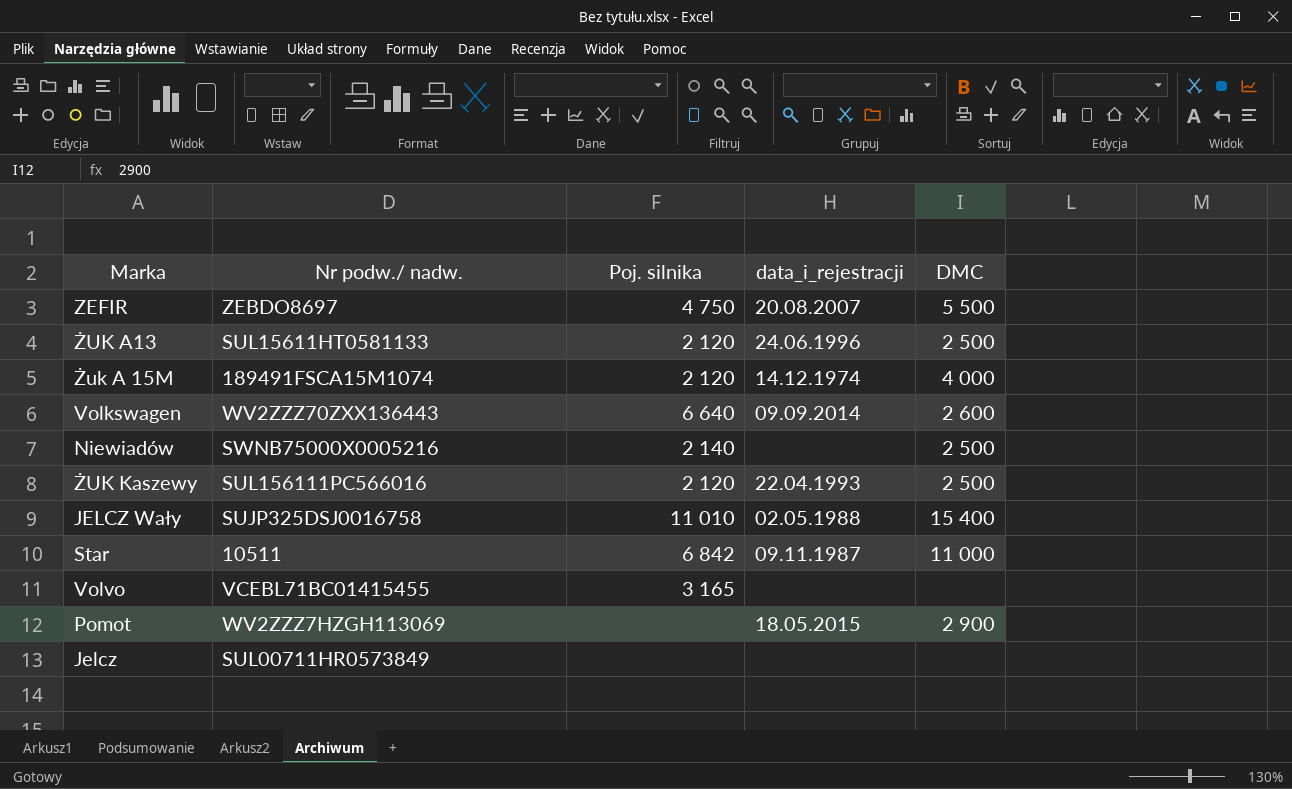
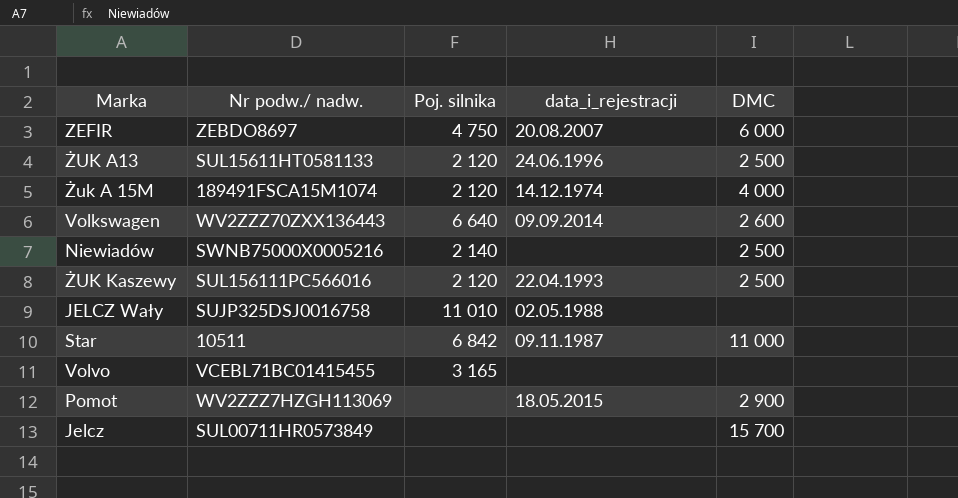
ZEFIR | DMC: 5 500 -> 6 000
JELCZ Wały | DMC: 15 400 -> none
Jelcz | DMC: none -> 15 700

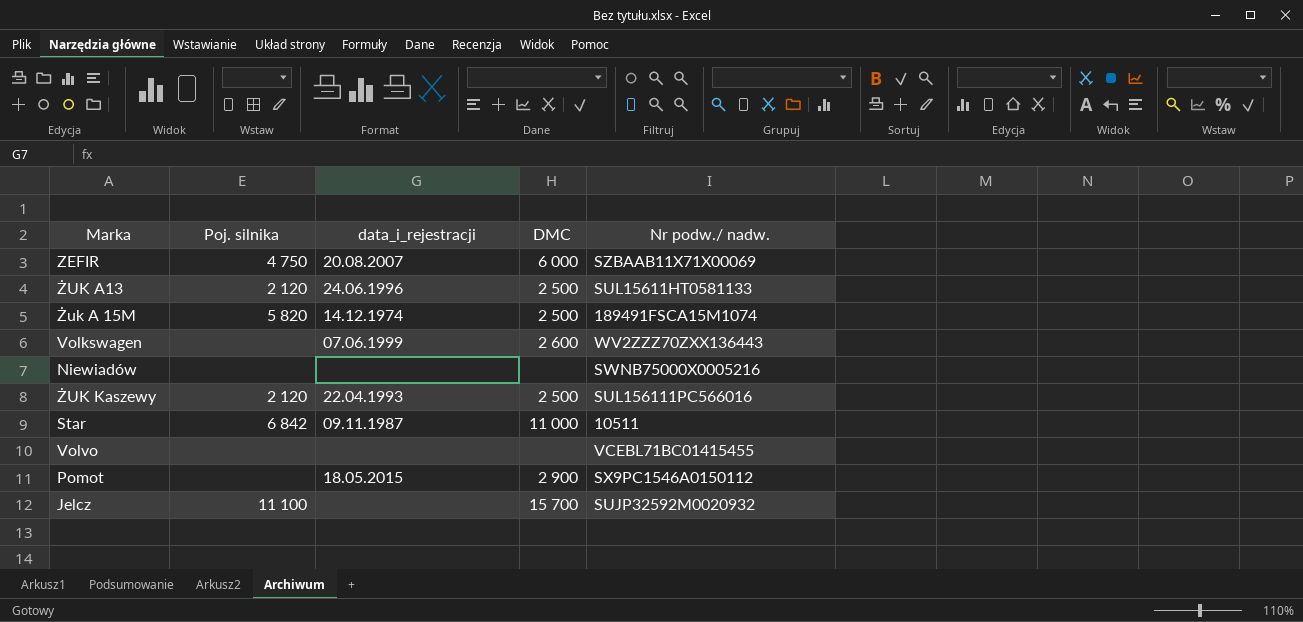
column Nr podw./ nadw. | position: 2 -> 5
row JELCZ Wały: SUJP325DSJ0016758 | 11 010 | 02.05.1988 | none -> none
ZEFIR | Nr podw./ nadw.: ZEBDO8697 -> SZBAAB11X71X00069
Żuk A 15M | Poj. silnika: 2 120 -> 5 820
Żuk A 15M | DMC: 4 000 -> 2 500
Volkswagen | Poj. silnika: 6 640 -> none
Volkswagen | data_i_rejestracji: 09.09.2014 -> 07.06.1999
Niewiadów | Poj. silnika: 2 140 -> none
Niewiadów | DMC: 2 500 -> none
Volvo | Poj. silnika: 3 165 -> none
Pomot | Nr podw./ nadw.: WV2ZZZ7HZGH113069 -> SX9PC1546A0150112
Jelcz | Poj. silnika: none -> 11 100
Jelcz | Nr podw./ nadw.: SUL00711HR0573849 -> SUJP32592M0020932

